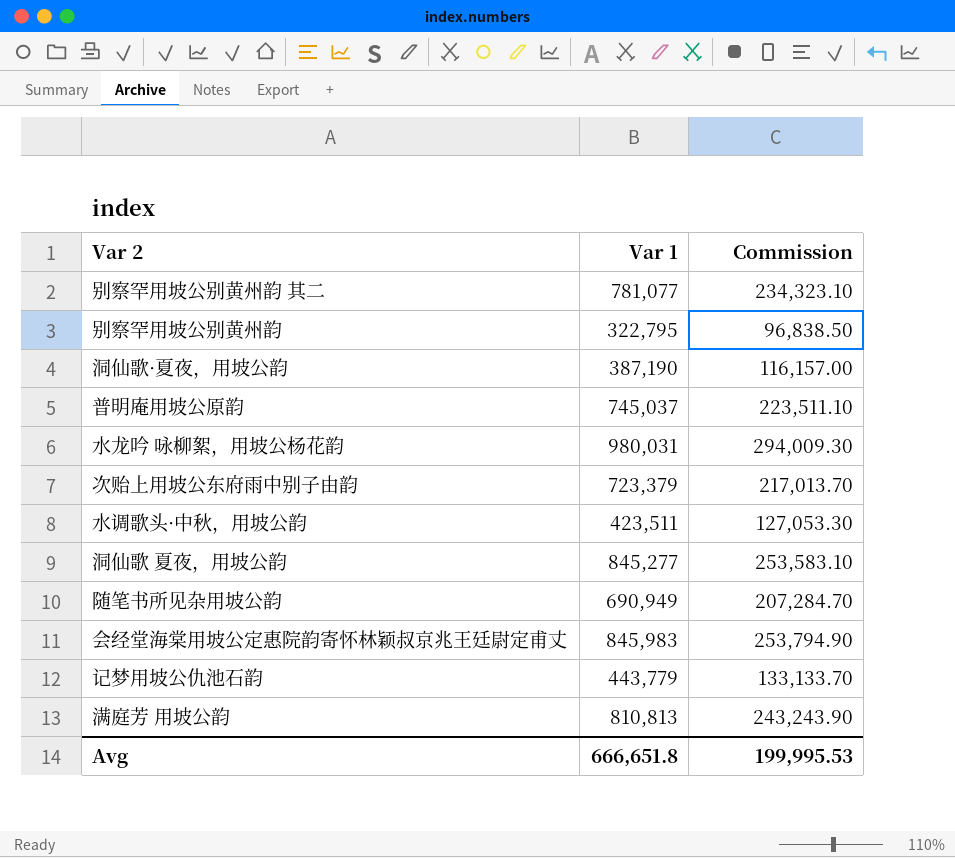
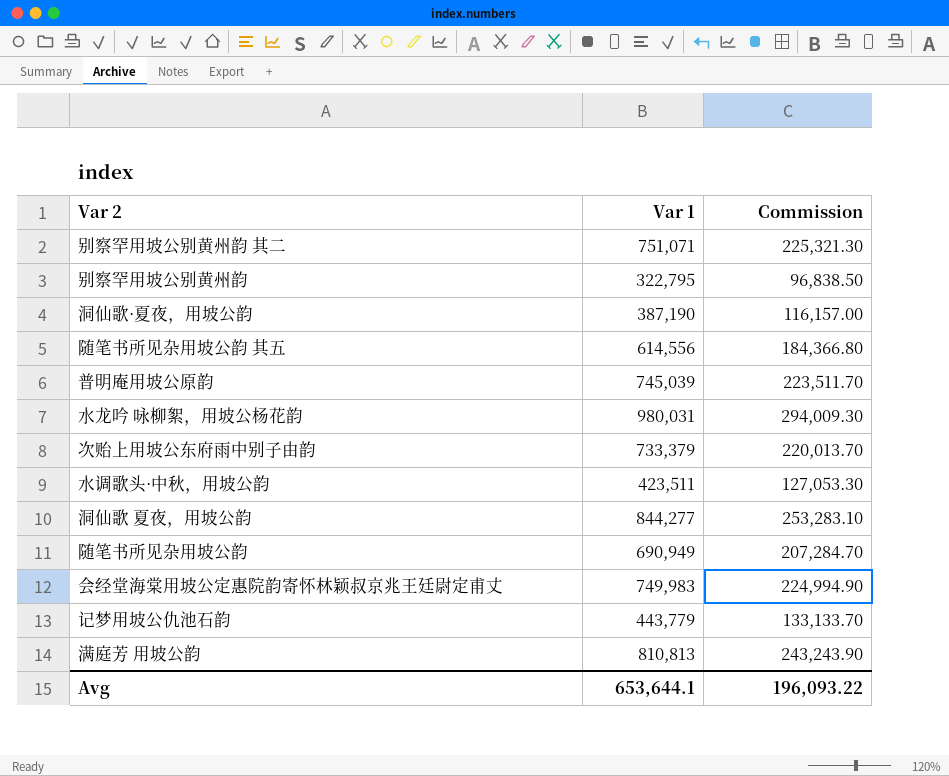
别察罕用坡公别黄州韵 其二 | Var 1: 781,077 -> 751,071
别察罕用坡公别黄州韵 其二 | Commission: 234,323.10 -> 225,321.30
row 随笔书所见杂用坡公韵 其五: none -> 614,556 | 184,366.80
普明庵用坡公原韵 | Var 1: 745,037 -> 745,039
普明庵用坡公原韵 | Commission: 223,511.10 -> 223,511.70
次贻上用坡公东府雨中别子由韵 | Var 1: 723,379 -> 733,379
次贻上用坡公东府雨中别子由韵 | Commission: 217,013.70 -> 220,013.70
洞仙歌 夏夜，用坡公韵 | Var 1: 845,277 -> 844,277
洞仙歌 夏夜，用坡公韵 | Commission: 253,583.10 -> 253,283.10
会经堂海棠用坡公定惠院韵寄怀林颖叔京兆王廷尉定甫丈 | Var 1: 845,983 -> 749,983
会经堂海棠用坡公定惠院韵寄怀林颖叔京兆王廷尉定甫丈 | Commission: 253,794.90 -> 224,994.90
Avg | Var 1: 666,651.8 -> 653,644.1
Avg | Commission: 199,995.53 -> 196,093.22

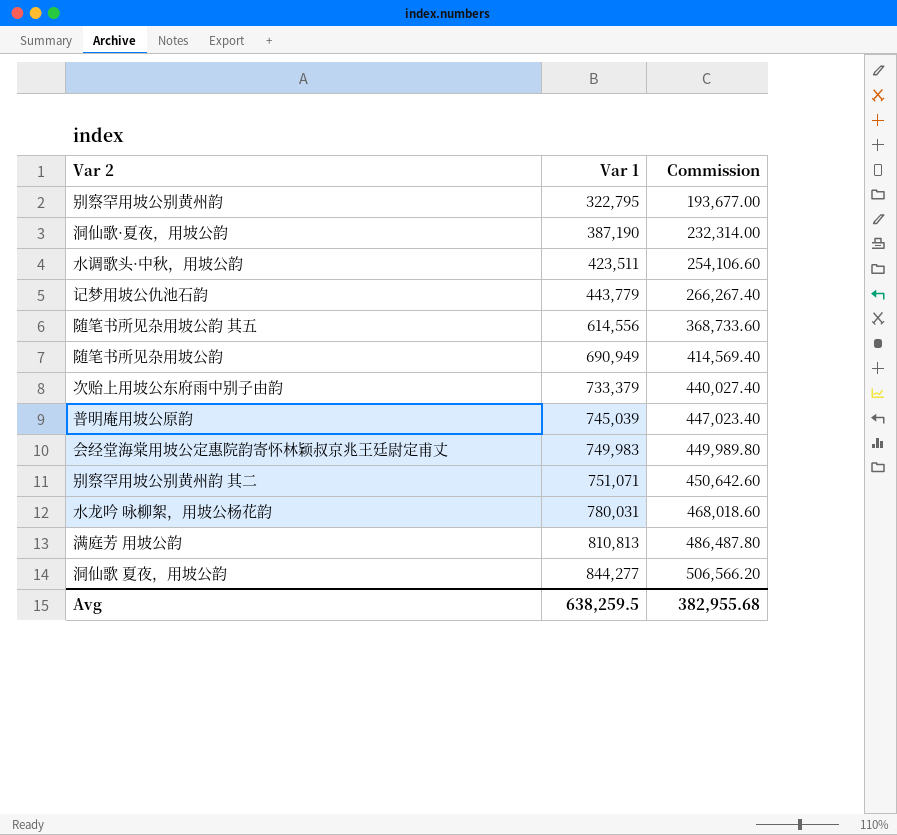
row order: none -> Var 1 ascending
column Commission | formula: [Var 1] * 0.3 -> [Var 1] * 0.6
水龙吟 咏柳絮，用坡公杨花韵 | Var 1: 980,031 -> 780,031
Avg | Var 1: 653,644.1 -> 638,259.5
Avg | Commission: 196,093.22 -> 382,955.68

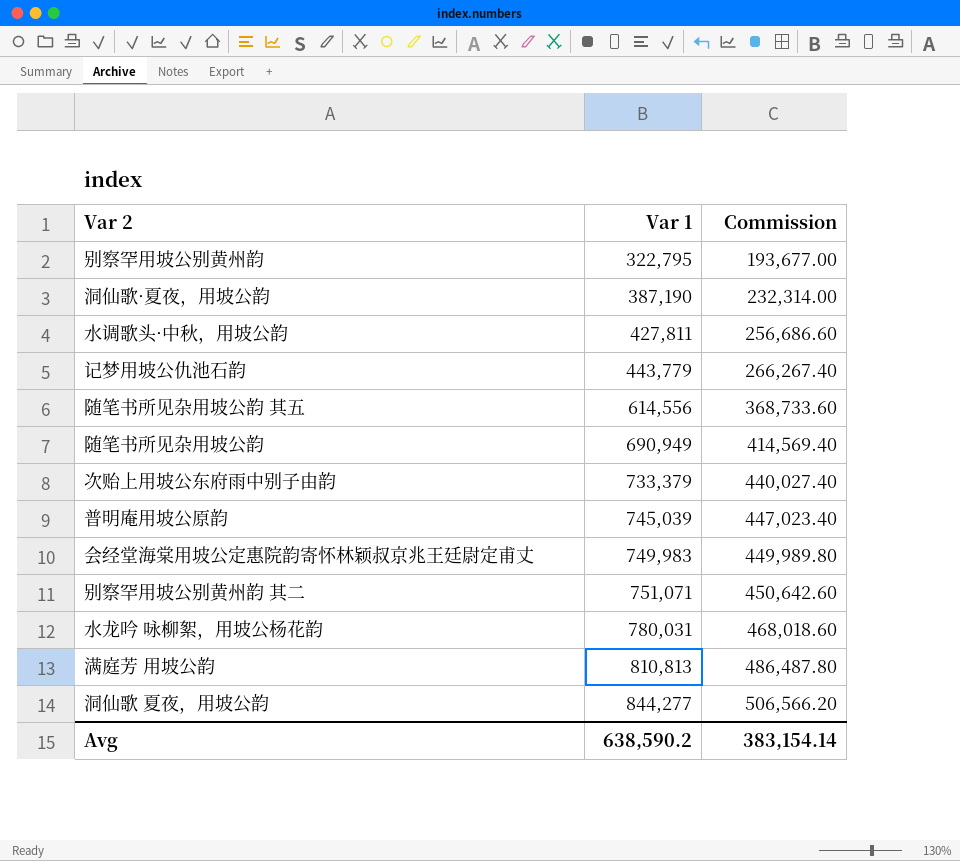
水调歌头·中秋，用坡公韵 | Var 1: 423,511 -> 427,811
水调歌头·中秋，用坡公韵 | Commission: 254,106.60 -> 256,686.60
Avg | Var 1: 638,259.5 -> 638,590.2
Avg | Commission: 382,955.68 -> 383,154.14

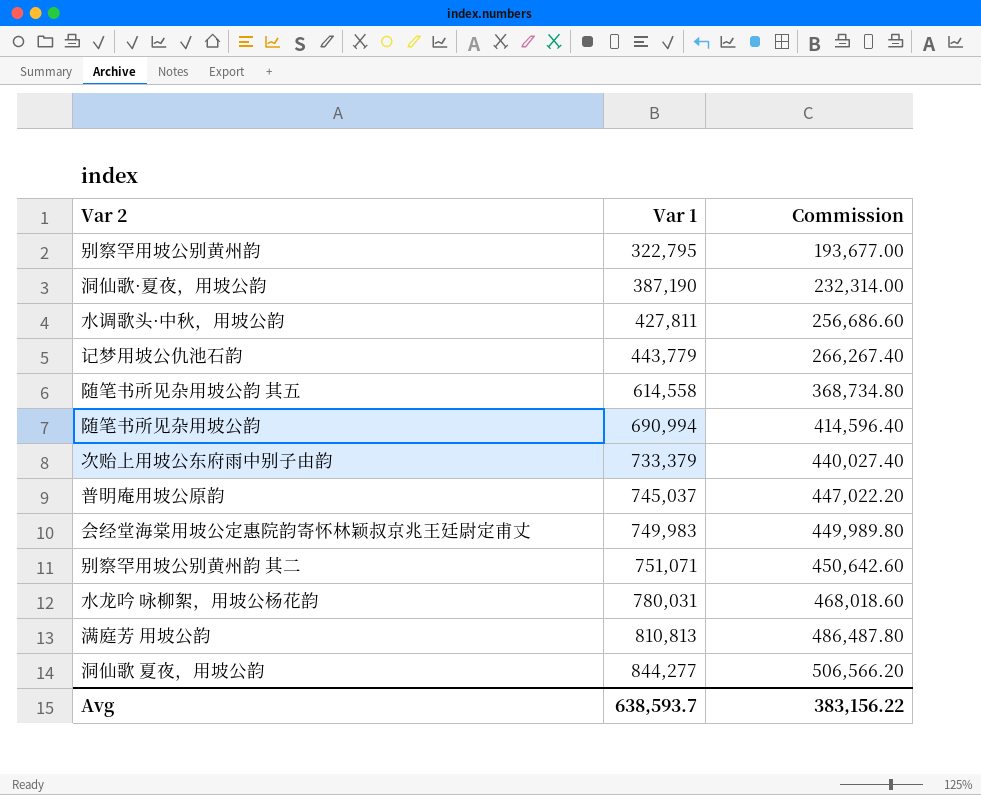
随笔书所见杂用坡公韵 其五 | Var 1: 614,556 -> 614,558
随笔书所见杂用坡公韵 其五 | Commission: 368,733.60 -> 368,734.80
随笔书所见杂用坡公韵 | Var 1: 690,949 -> 690,994
随笔书所见杂用坡公韵 | Commission: 414,569.40 -> 414,596.40
普明庵用坡公原韵 | Var 1: 745,039 -> 745,037
普明庵用坡公原韵 | Commission: 447,023.40 -> 447,022.20
Avg | Var 1: 638,590.2 -> 638,593.7
Avg | Commission: 383,154.14 -> 383,156.22

